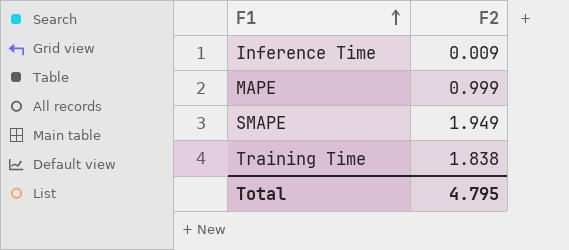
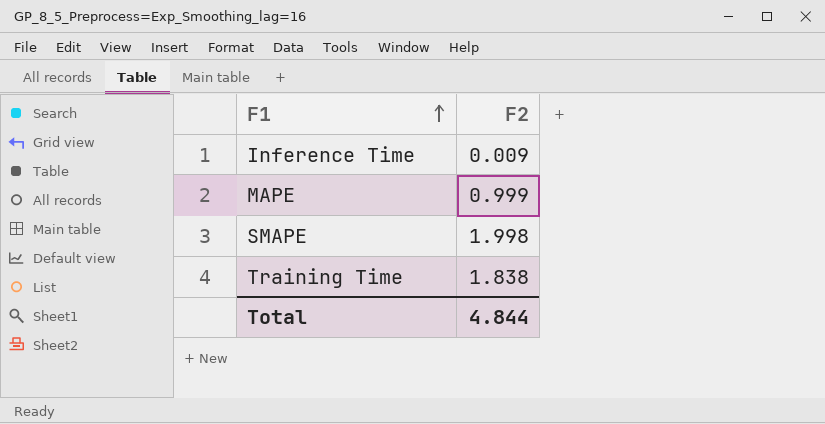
SMAPE | F2: 1.949 -> 1.998
Total | F2: 4.795 -> 4.844

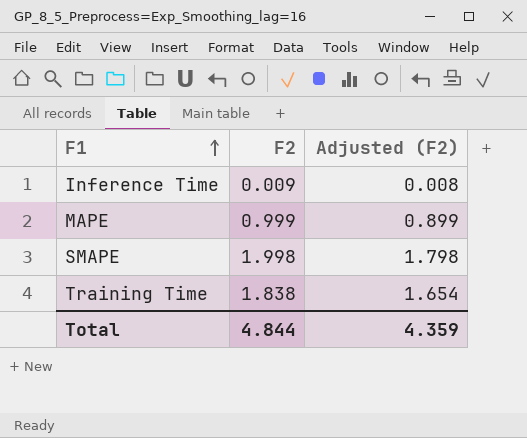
column Adjusted (F2) | formula: none -> [F2] * 0.9

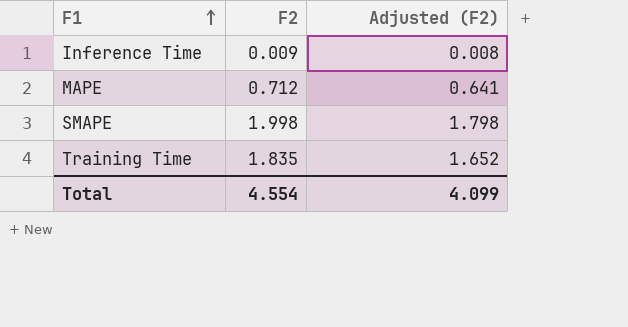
MAPE | F2: 0.999 -> 0.712
MAPE | Adjusted (F2): 0.899 -> 0.641
Training Time | F2: 1.838 -> 1.835
Training Time | Adjusted (F2): 1.654 -> 1.652
Total | F2: 4.844 -> 4.554
Total | Adjusted (F2): 4.359 -> 4.099

